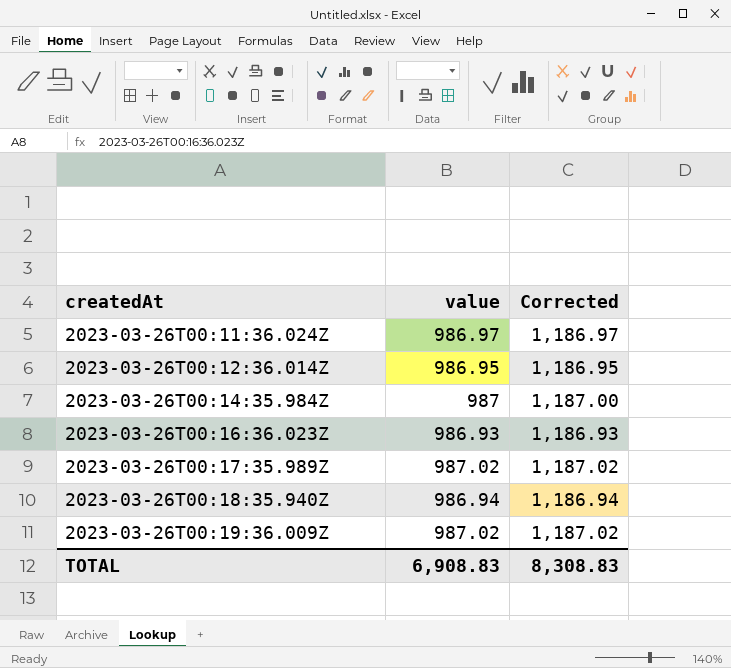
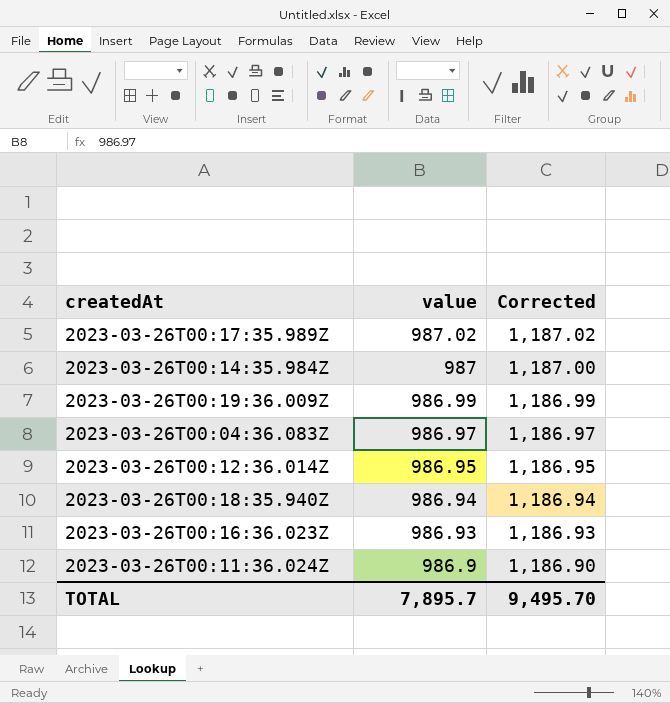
row order: createdAt ascending -> value descending
2023-03-26T00:19:36.009Z | value: 987.02 -> 986.99
2023-03-26T00:19:36.009Z | Corrected: 1,187.02 -> 1,186.99
row 2023-03-26T00:04:36.083Z: none -> 986.97 | 1,186.97
2023-03-26T00:11:36.024Z | value: 986.97 -> 986.9
2023-03-26T00:11:36.024Z | Corrected: 1,186.97 -> 1,186.90
TOTAL | value: 6,908.83 -> 7,895.7
TOTAL | Corrected: 8,308.83 -> 9,495.70

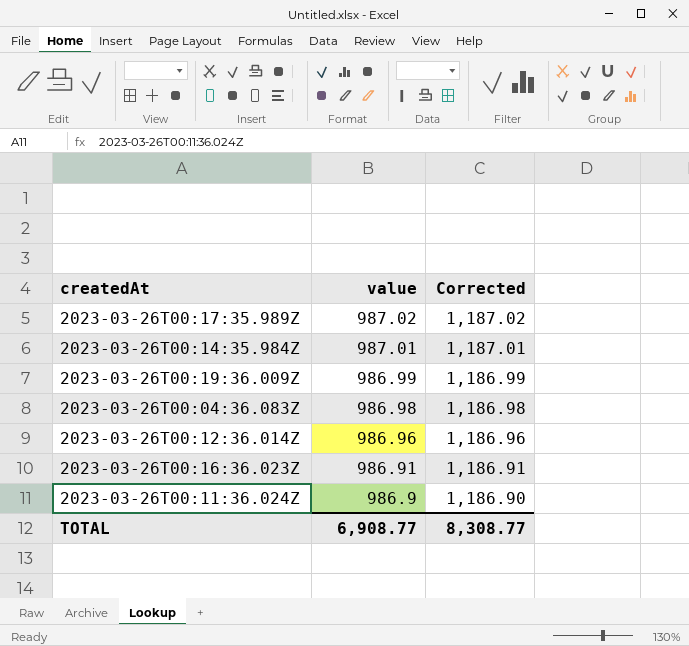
row 2023-03-26T00:18:35.940Z: 986.94 | 1,186.94 -> none
2023-03-26T00:14:35.984Z | value: 987 -> 987.01
2023-03-26T00:14:35.984Z | Corrected: 1,187.00 -> 1,187.01
2023-03-26T00:04:36.083Z | value: 986.97 -> 986.98
2023-03-26T00:04:36.083Z | Corrected: 1,186.97 -> 1,186.98
2023-03-26T00:12:36.014Z | value: 986.95 -> 986.96
2023-03-26T00:12:36.014Z | Corrected: 1,186.95 -> 1,186.96
2023-03-26T00:16:36.023Z | value: 986.93 -> 986.91
2023-03-26T00:16:36.023Z | Corrected: 1,186.93 -> 1,186.91
TOTAL | value: 7,895.7 -> 6,908.77
TOTAL | Corrected: 9,495.70 -> 8,308.77

